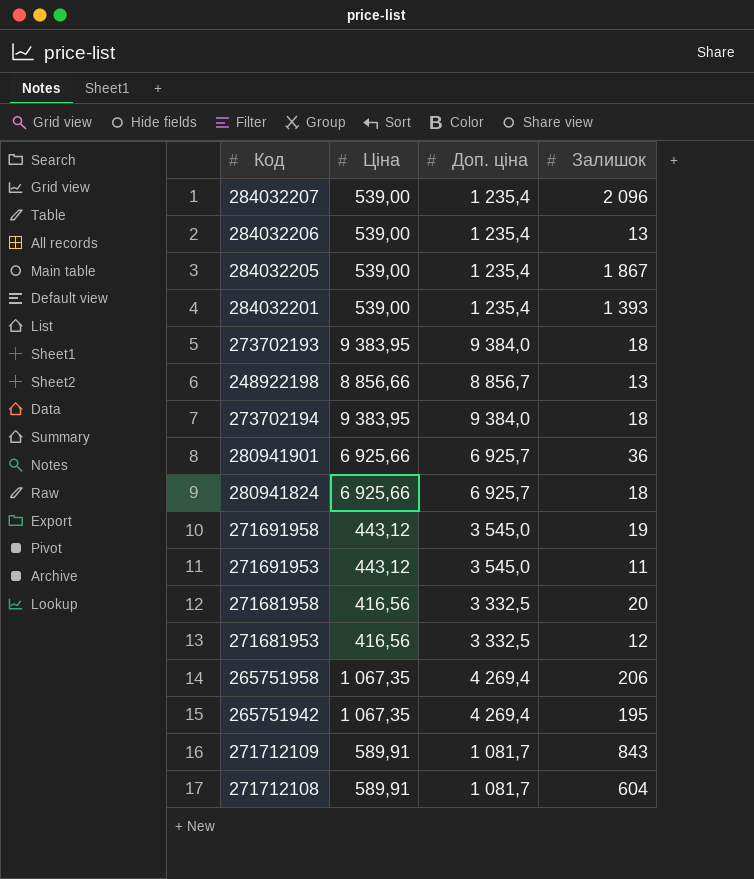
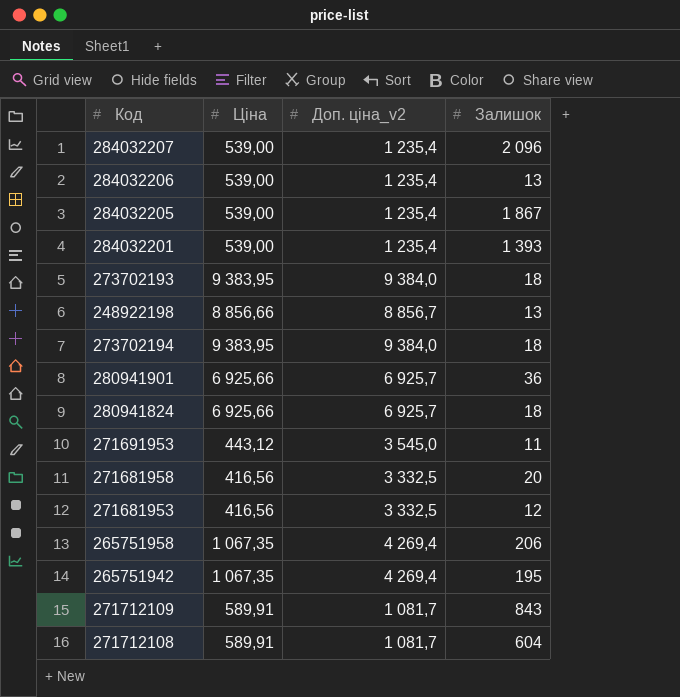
column name: Доп. ціна -> Доп. ціна_v2
row 271691958: 443,12 | 3 545,0 | 19 -> none

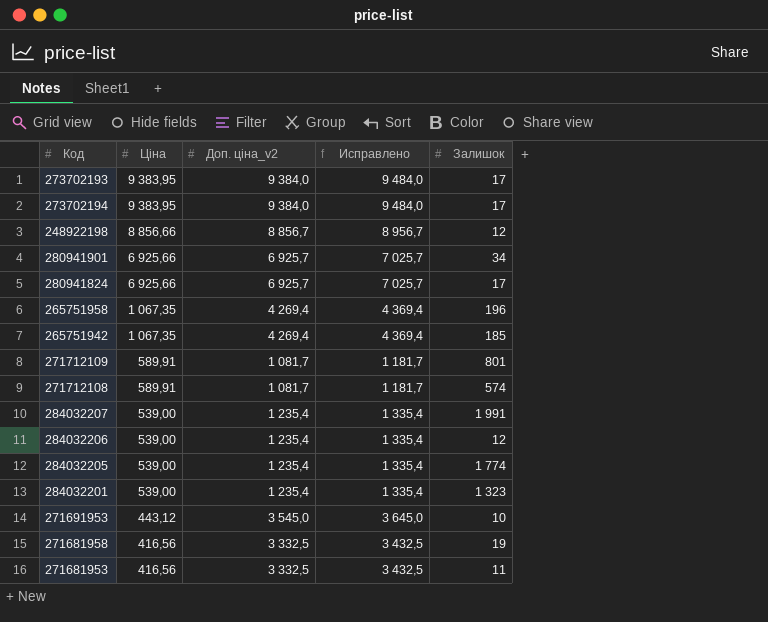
row order: none -> Ціна descending
column Исправлено | formula: none -> [Доп. ціна_v2] + 100
273702193 | Залишок: 18 -> 17
273702194 | Залишок: 18 -> 17
248922198 | Залишок: 13 -> 12
280941901 | Залишок: 36 -> 34
280941824 | Залишок: 18 -> 17
265751958 | Залишок: 206 -> 196
265751942 | Залишок: 195 -> 185
271712109 | Залишок: 843 -> 801
271712108 | Залишок: 604 -> 574
284032207 | Залишок: 2 096 -> 1 991
284032206 | Залишок: 13 -> 12
284032205 | Залишок: 1 867 -> 1 774
284032201 | Залишок: 1 393 -> 1 323
271691953 | Залишок: 11 -> 10
271681958 | Залишок: 20 -> 19
271681953 | Залишок: 12 -> 11

